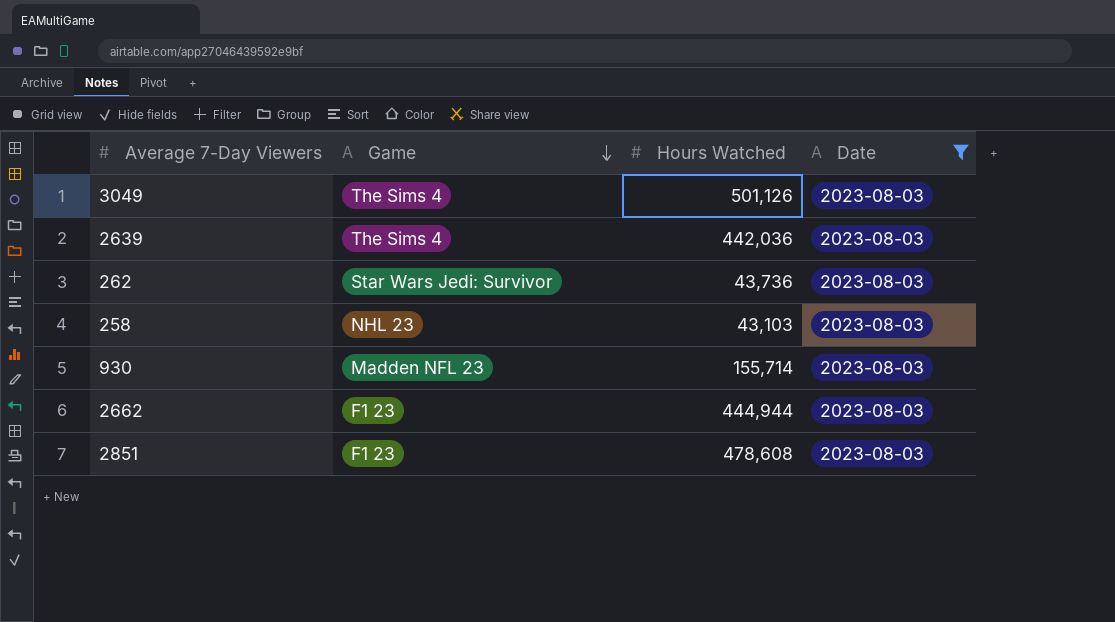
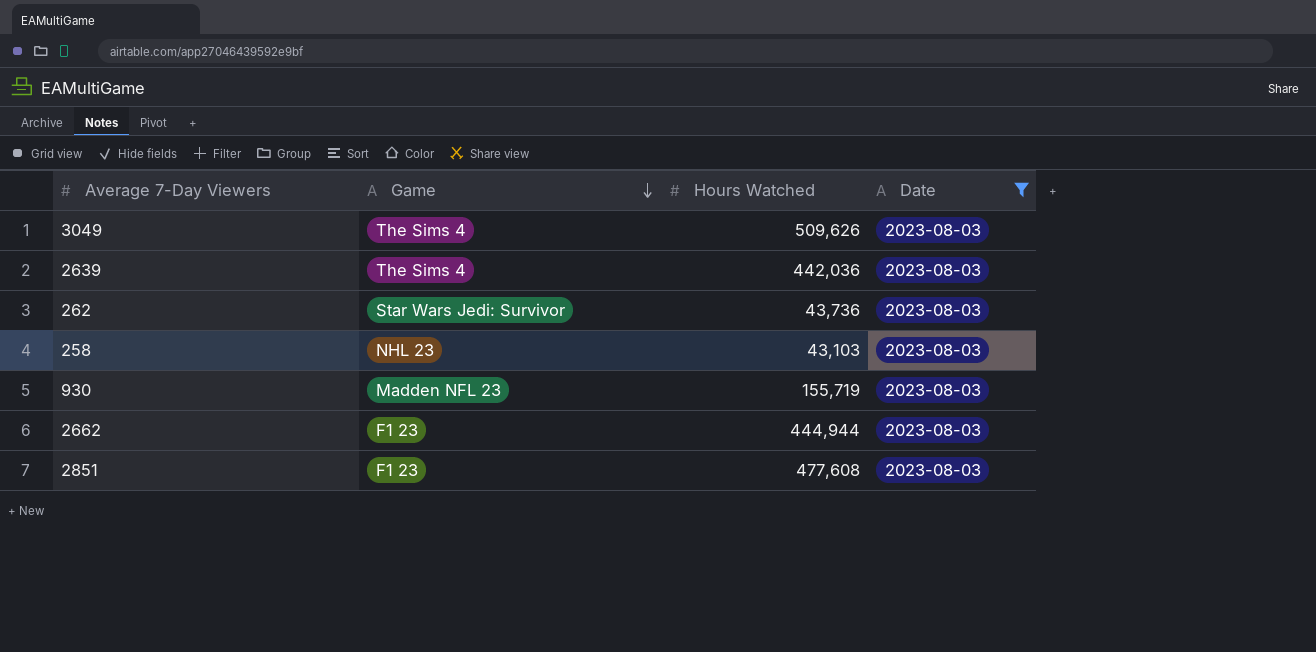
3049 | Hours Watched: 501,126 -> 509,626
930 | Hours Watched: 155,714 -> 155,719
2851 | Hours Watched: 478,608 -> 477,608

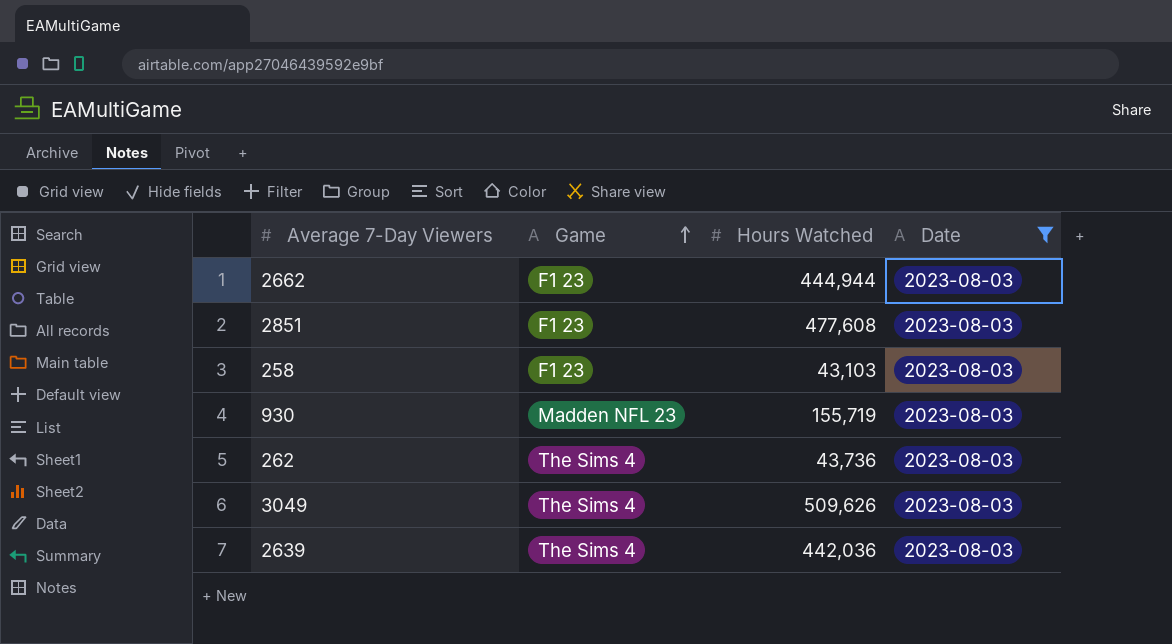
row order: Game descending -> Game ascending
258 | Game: NHL 23 -> F1 23
262 | Game: Star Wars Jedi: Survivor -> The Sims 4

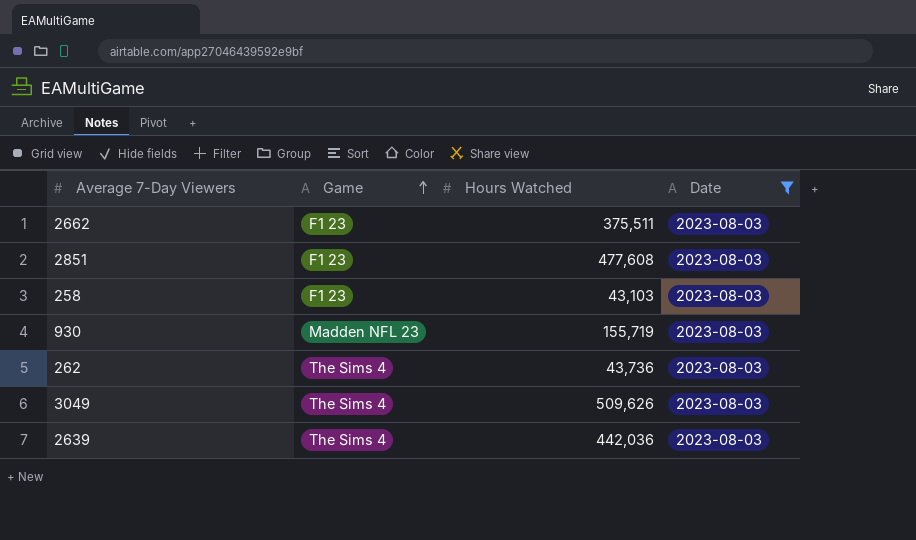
2662 | Hours Watched: 444,944 -> 375,511

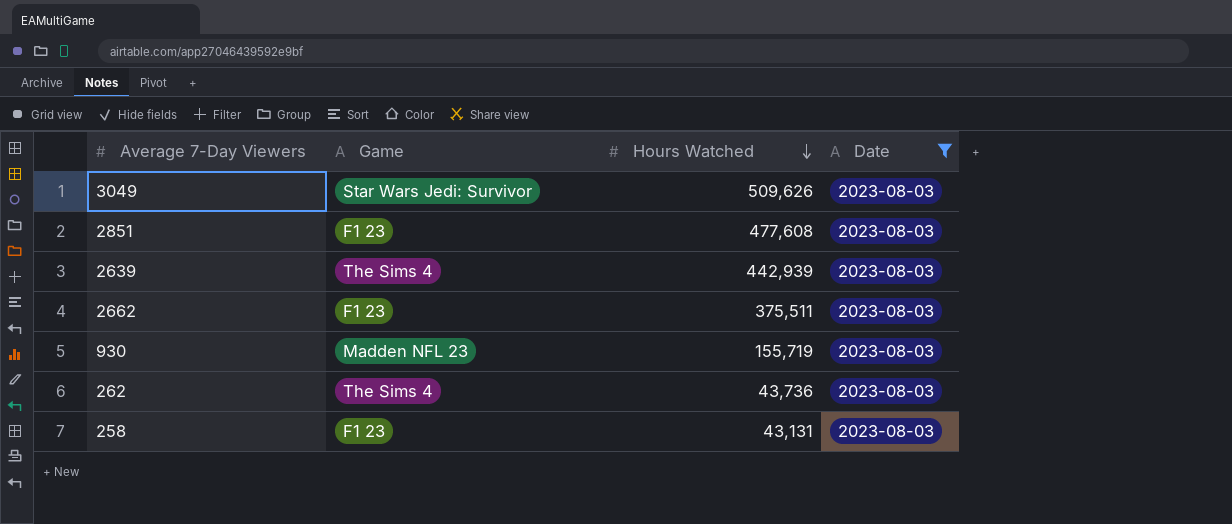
row order: Game ascending -> Hours Watched descending
3049 | Game: The Sims 4 -> Star Wars Jedi: Survivor
2639 | Hours Watched: 442,036 -> 442,939
258 | Hours Watched: 43,103 -> 43,131

